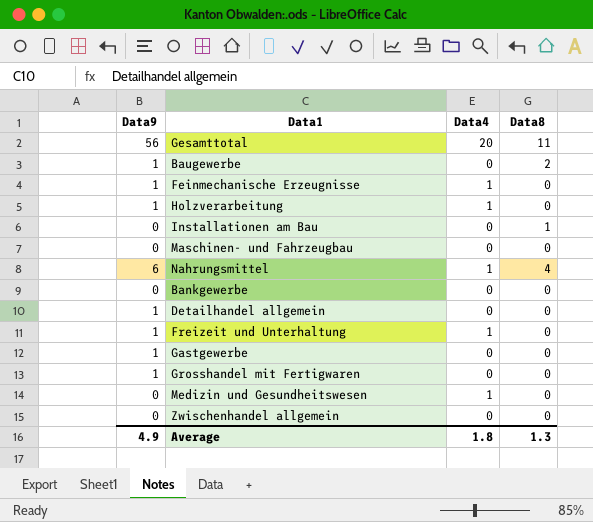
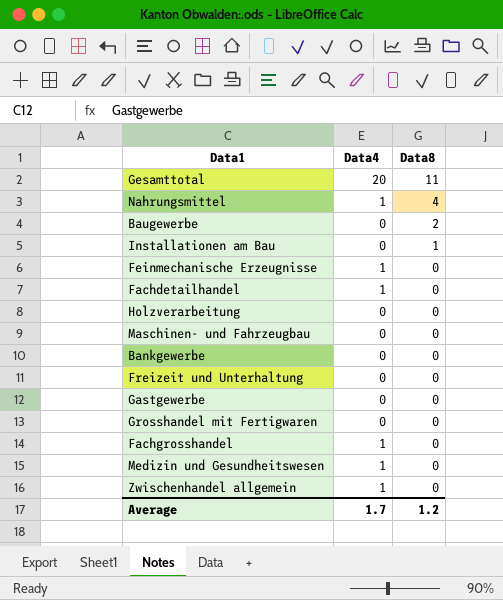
row order: none -> Data8 descending
column Data9 | position: 1 -> none
row Detailhandel allgemein: 1 | 0 | 0 -> none
row Fachdetailhandel: none -> 1 | 0
Holzverarbeitung | Data4: 1 -> 0
Freizeit und Unterhaltung | Data4: 1 -> 0
row Fachgrosshandel: none -> 1 | 0
Zwischenhandel allgemein | Data4: 0 -> 1
Average | Data4: 1.8 -> 1.7
Average | Data8: 1.3 -> 1.2

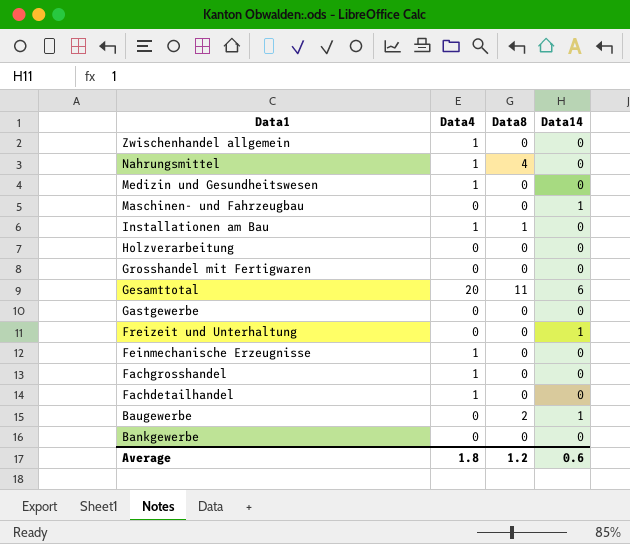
row order: Data8 descending -> Data1 descending
column Data14 | position: none -> 4
Installationen am Bau | Data4: 0 -> 1
Average | Data4: 1.7 -> 1.8

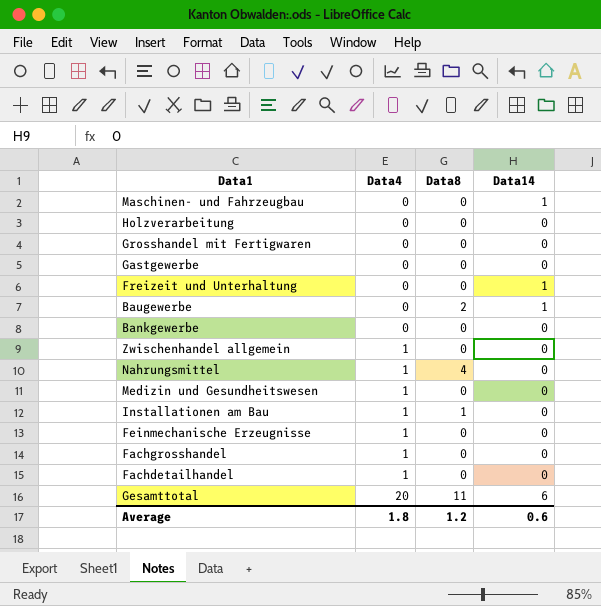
row order: Data1 descending -> Data4 ascending

